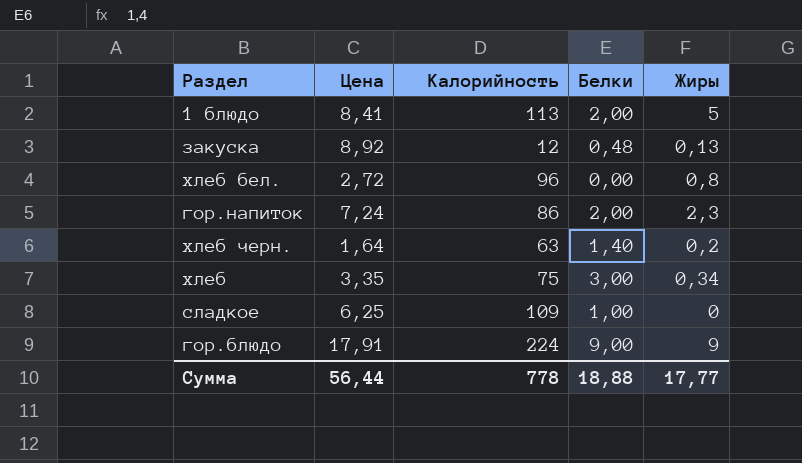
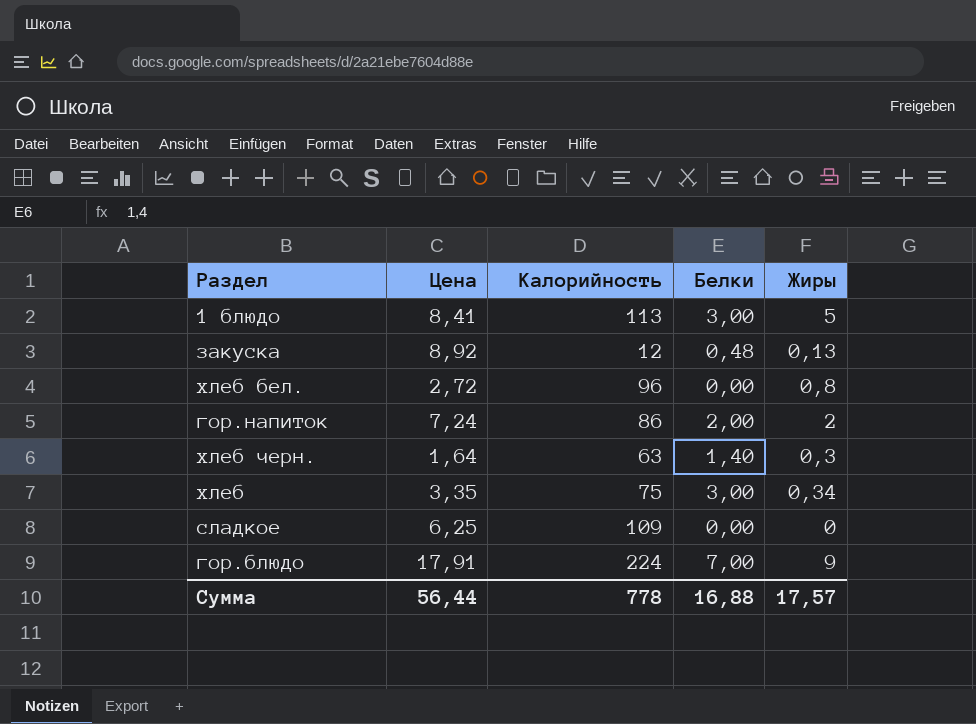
1 блюдо | Белки: 2,00 -> 3,00
гор.напиток | Жиры: 2,3 -> 2
хлеб черн. | Жиры: 0,2 -> 0,3
сладкое | Белки: 1,00 -> 0,00
гор.блюдо | Белки: 9,00 -> 7,00
Сумма | Белки: 18,88 -> 16,88
Сумма | Жиры: 17,77 -> 17,57

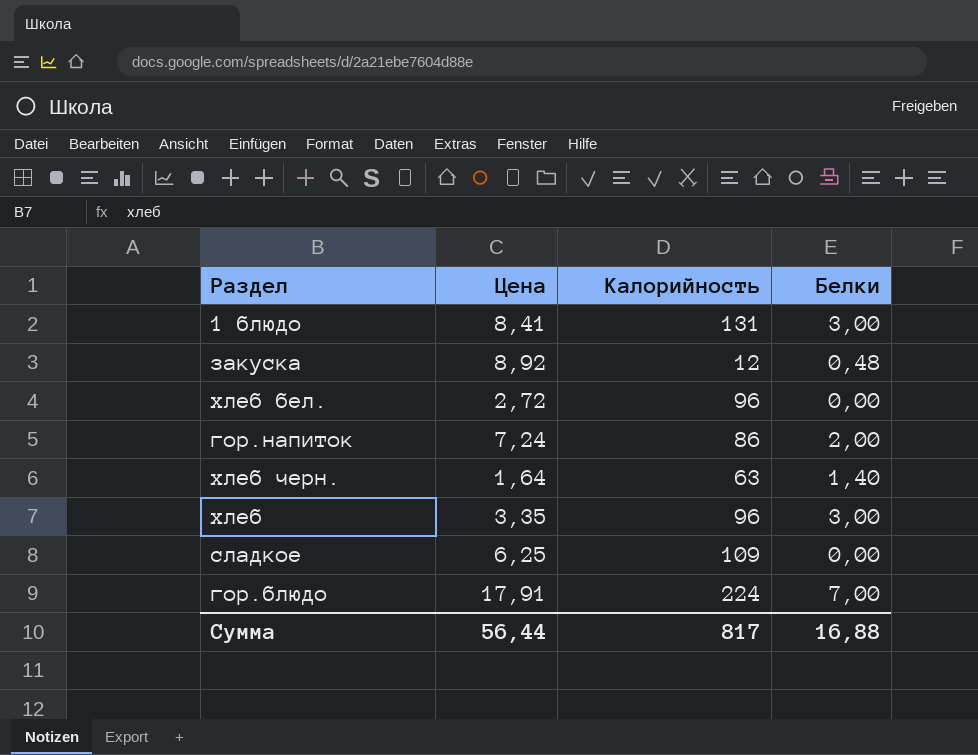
column Жиры | position: 5 -> none
1 блюдо | Калорийность: 113 -> 131
хлеб | Калорийность: 75 -> 96
Сумма | Калорийность: 778 -> 817

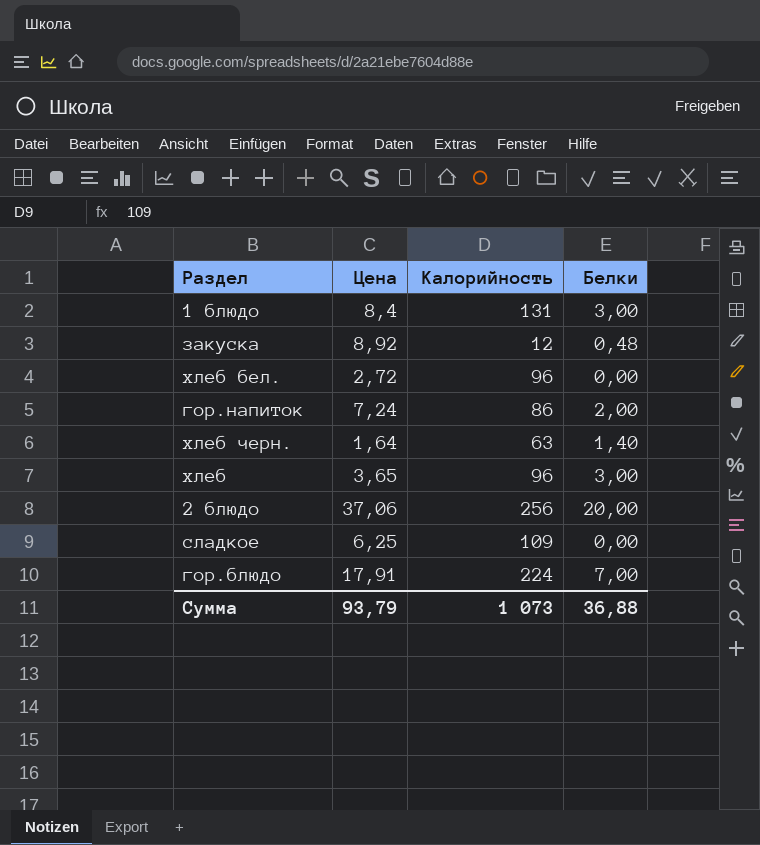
1 блюдо | Цена: 8,41 -> 8,4
хлеб | Цена: 3,35 -> 3,65
row 2 блюдо: none -> 37,06 | 256 | 20,00
Сумма | Цена: 56,44 -> 93,79
Сумма | Калорийность: 817 -> 1 073
Сумма | Белки: 16,88 -> 36,88

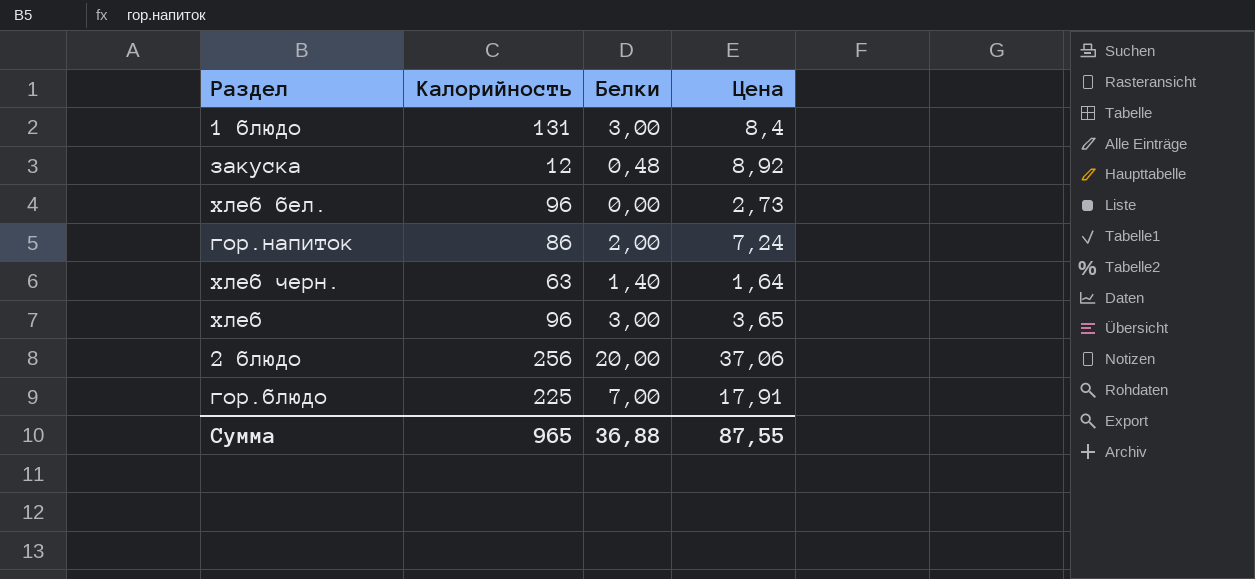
column Цена | position: 2 -> 4
row сладкое: 6,25 | 109 | 0,00 -> none
хлеб бел. | Цена: 2,72 -> 2,73
гор.блюдо | Калорийность: 224 -> 225
Сумма | Калорийность: 1 073 -> 965
Сумма | Цена: 93,79 -> 87,55

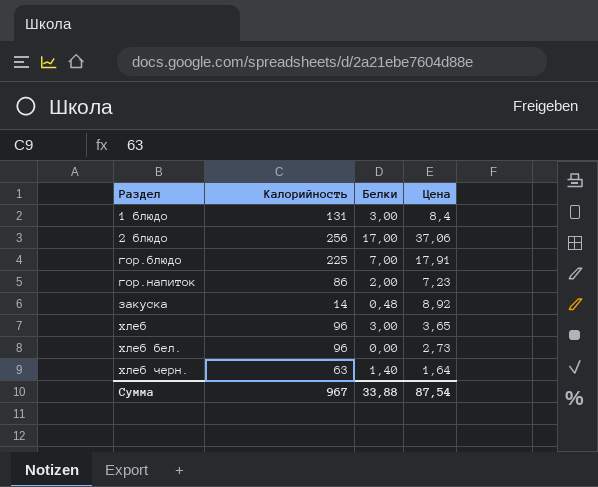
row order: none -> Раздел ascending
2 блюдо | Белки: 20,00 -> 17,00
гор.напиток | Цена: 7,24 -> 7,23
закуска | Калорийность: 12 -> 14
Сумма | Калорийность: 965 -> 967
Сумма | Белки: 36,88 -> 33,88
Сумма | Цена: 87,55 -> 87,54

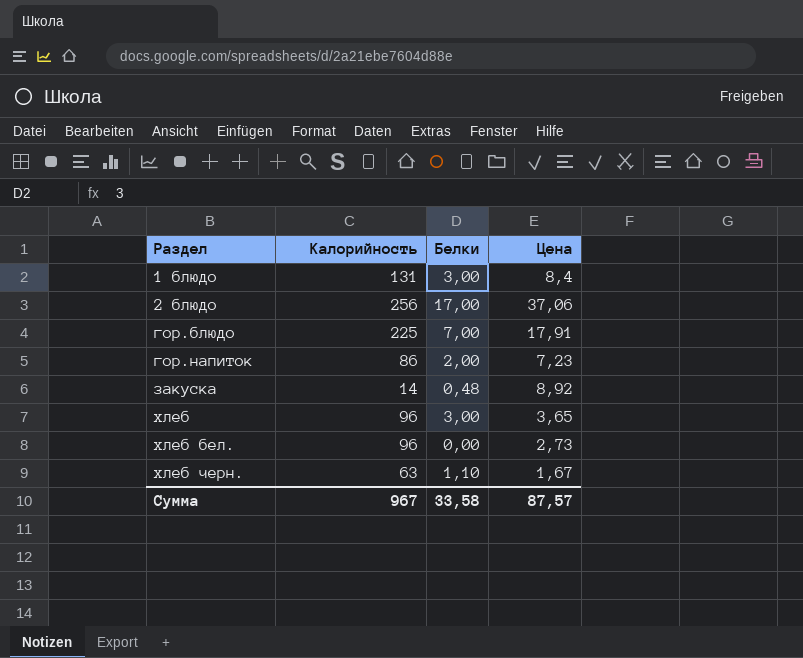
хлеб черн. | Белки: 1,40 -> 1,10
хлеб черн. | Цена: 1,64 -> 1,67
Сумма | Белки: 33,88 -> 33,58
Сумма | Цена: 87,54 -> 87,57

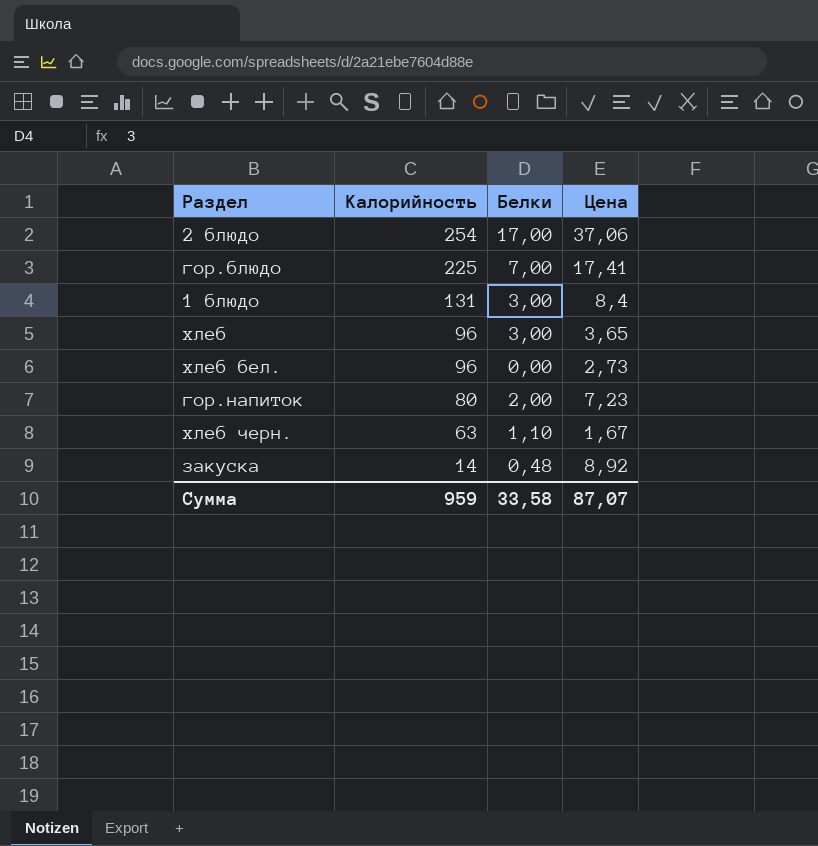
row order: Раздел ascending -> Калорийность descending
2 блюдо | Калорийность: 256 -> 254
гор.блюдо | Цена: 17,91 -> 17,41
гор.напиток | Калорийность: 86 -> 80
Сумма | Калорийность: 967 -> 959
Сумма | Цена: 87,57 -> 87,07

